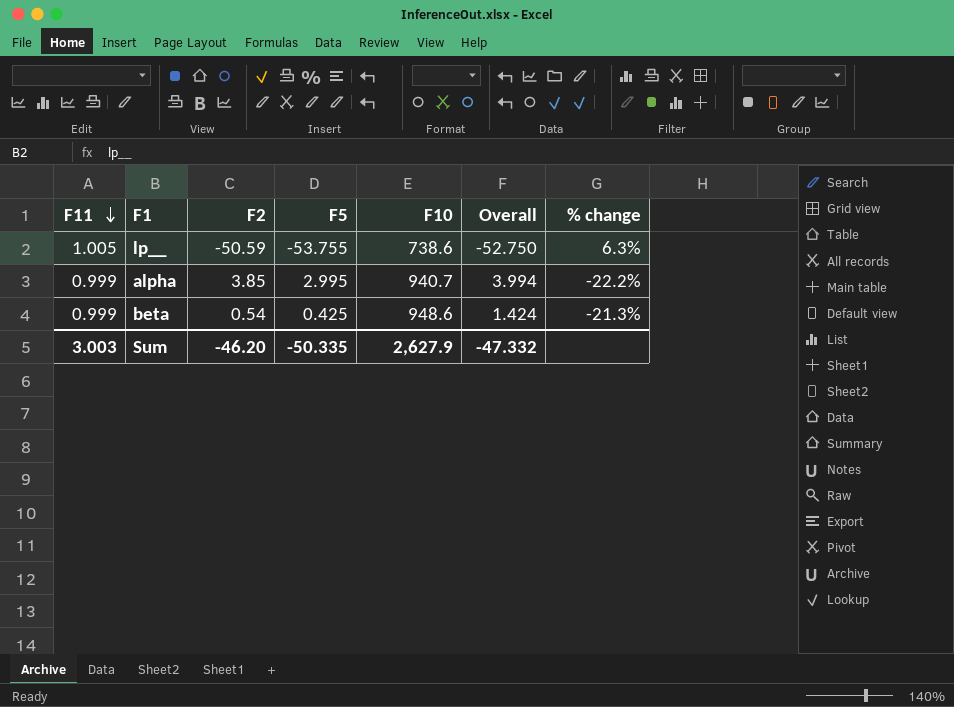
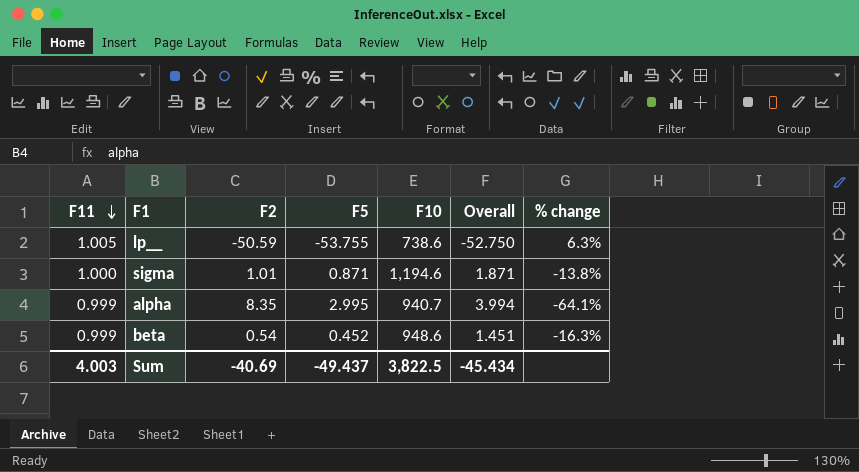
row sigma: none -> 1.000 | 1.01 | 0.871 | 1,194.6 | 1.871 | -13.8%
alpha | F2: 3.85 -> 8.35
alpha | % change: -22.2% -> -64.1%
beta | F5: 0.425 -> 0.452
beta | Overall: 1.424 -> 1.451
beta | % change: -21.3% -> -16.3%
Sum | F11: 3.003 -> 4.003
Sum | F2: -46.20 -> -40.69
Sum | F5: -50.335 -> -49.437
Sum | F10: 2,627.9 -> 3,822.5
Sum | Overall: -47.332 -> -45.434

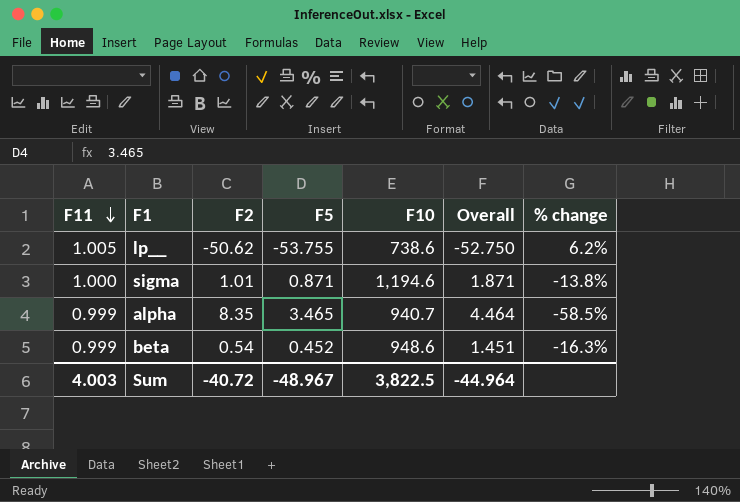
lp__ | F2: -50.59 -> -50.62
lp__ | % change: 6.3% -> 6.2%
alpha | F5: 2.995 -> 3.465
alpha | Overall: 3.994 -> 4.464
alpha | % change: -64.1% -> -58.5%
Sum | F2: -40.69 -> -40.72
Sum | F5: -49.437 -> -48.967
Sum | Overall: -45.434 -> -44.964

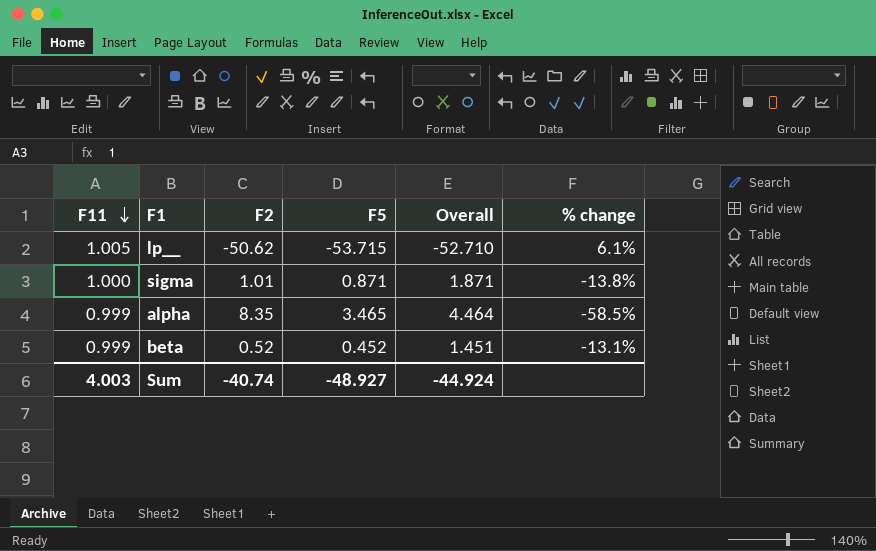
column F10 | position: 5 -> none
lp__ | F5: -53.755 -> -53.715
lp__ | Overall: -52.750 -> -52.710
lp__ | % change: 6.2% -> 6.1%
beta | F2: 0.54 -> 0.52
beta | % change: -16.3% -> -13.1%
Sum | F2: -40.72 -> -40.74
Sum | F5: -48.967 -> -48.927
Sum | Overall: -44.964 -> -44.924

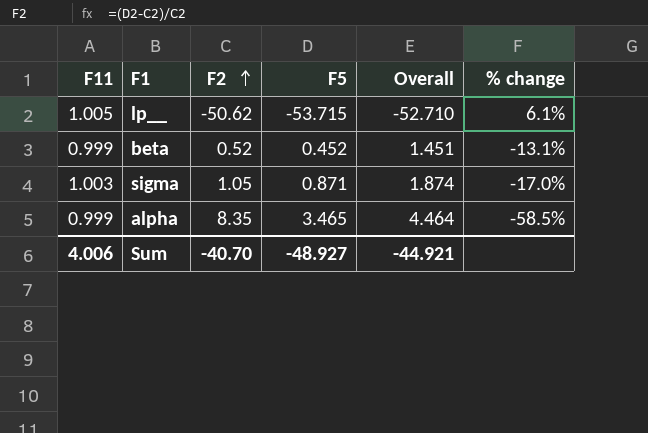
row order: F11 descending -> F2 ascending
sigma | F11: 1.000 -> 1.003
sigma | F2: 1.01 -> 1.05
sigma | Overall: 1.871 -> 1.874
sigma | % change: -13.8% -> -17.0%
Sum | F11: 4.003 -> 4.006
Sum | F2: -40.74 -> -40.70
Sum | Overall: -44.924 -> -44.921

